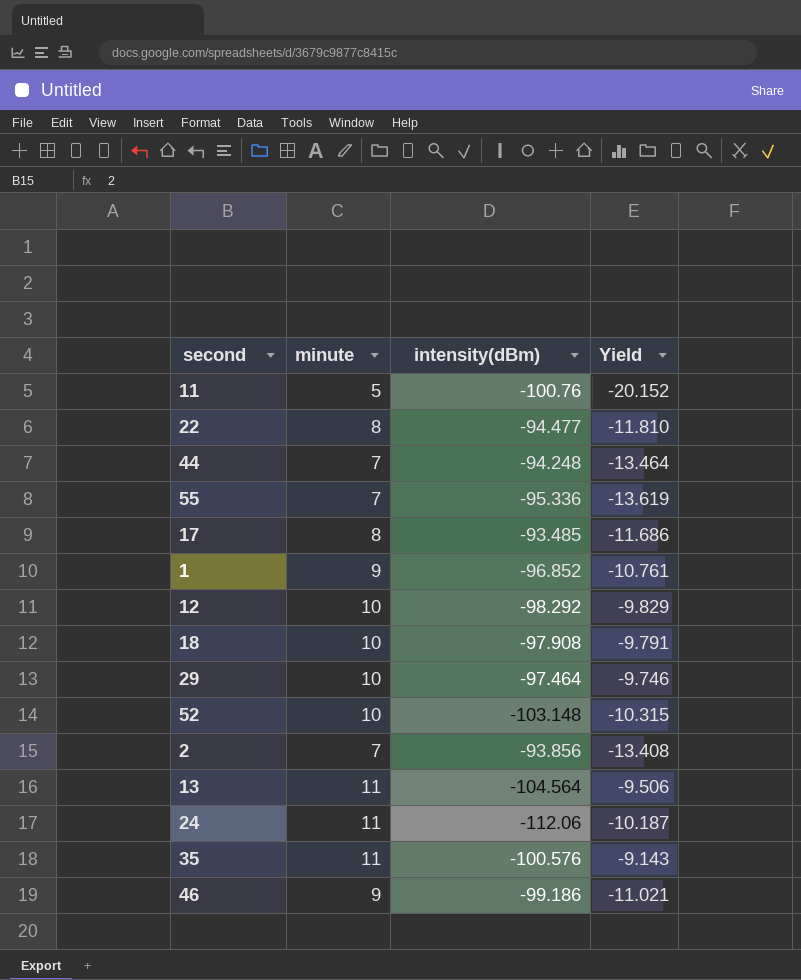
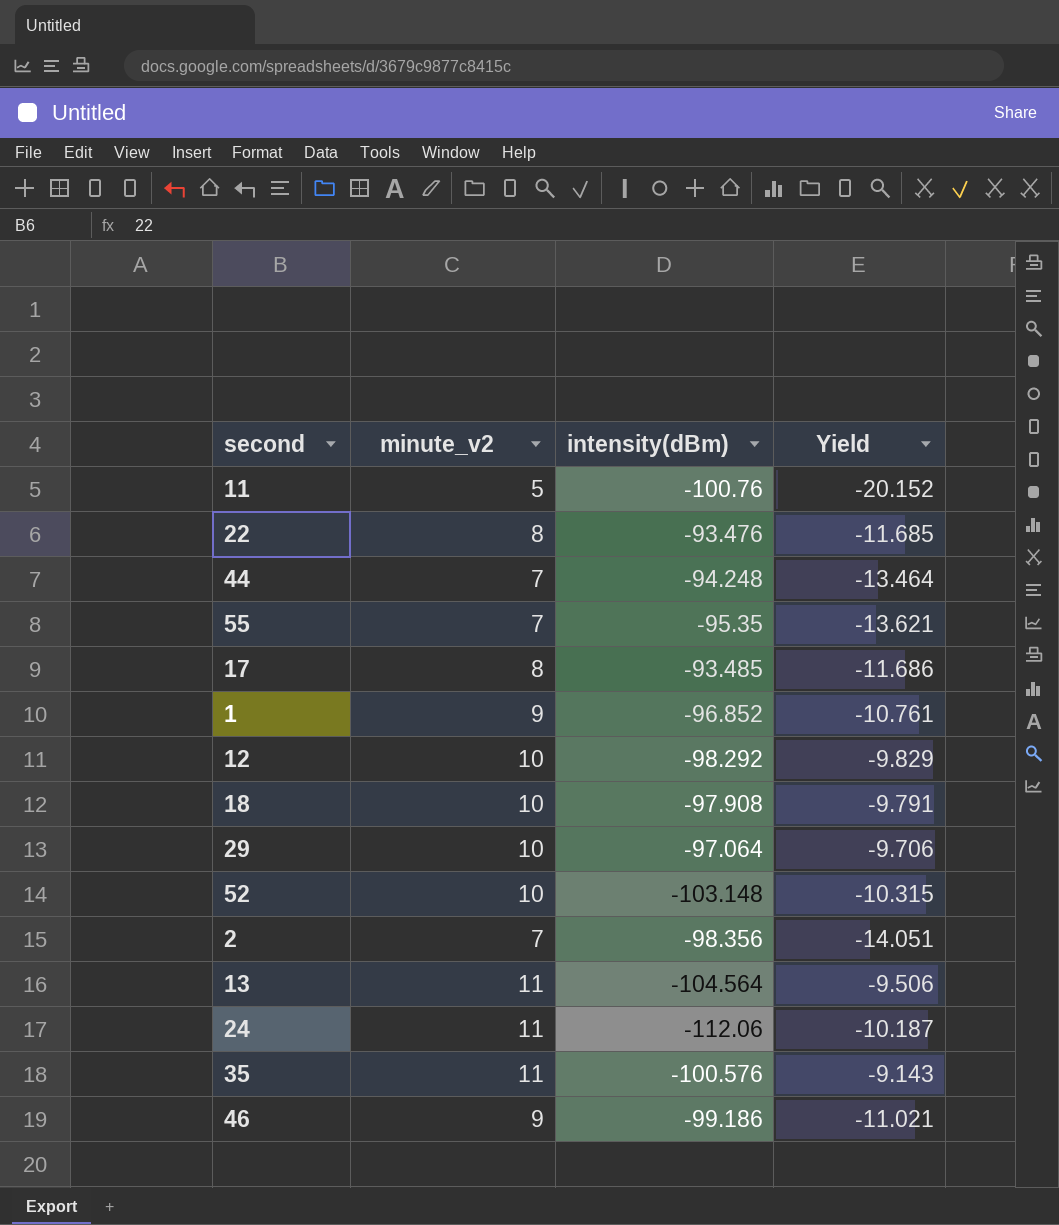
column name: minute -> minute_v2
22 | intensity(dBm): -94.477 -> -93.476
22 | Yield: -11.810 -> -11.685
55 | intensity(dBm): -95.336 -> -95.35
55 | Yield: -13.619 -> -13.621
29 | intensity(dBm): -97.464 -> -97.064
29 | Yield: -9.746 -> -9.706
2 | intensity(dBm): -93.856 -> -98.356
2 | Yield: -13.408 -> -14.051

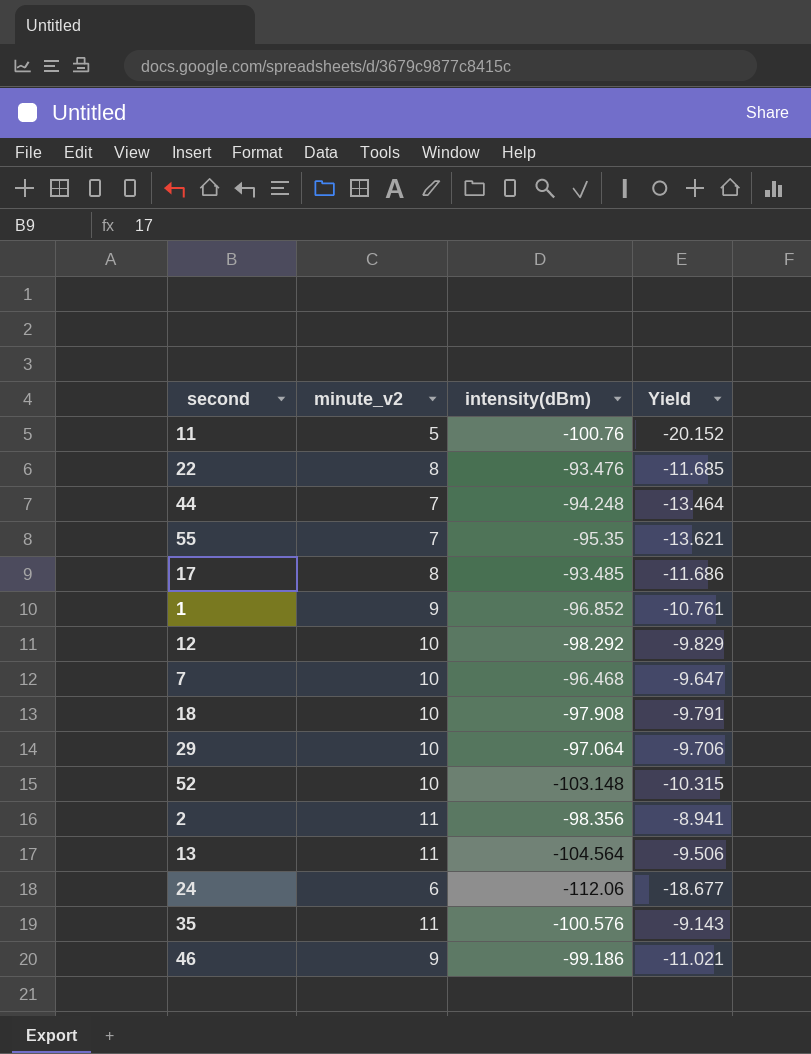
row 7: none -> 10 | -96.468 | -9.647
2 | minute_v2: 7 -> 11
2 | Yield: -14.051 -> -8.941
24 | minute_v2: 11 -> 6
24 | Yield: -10.187 -> -18.677

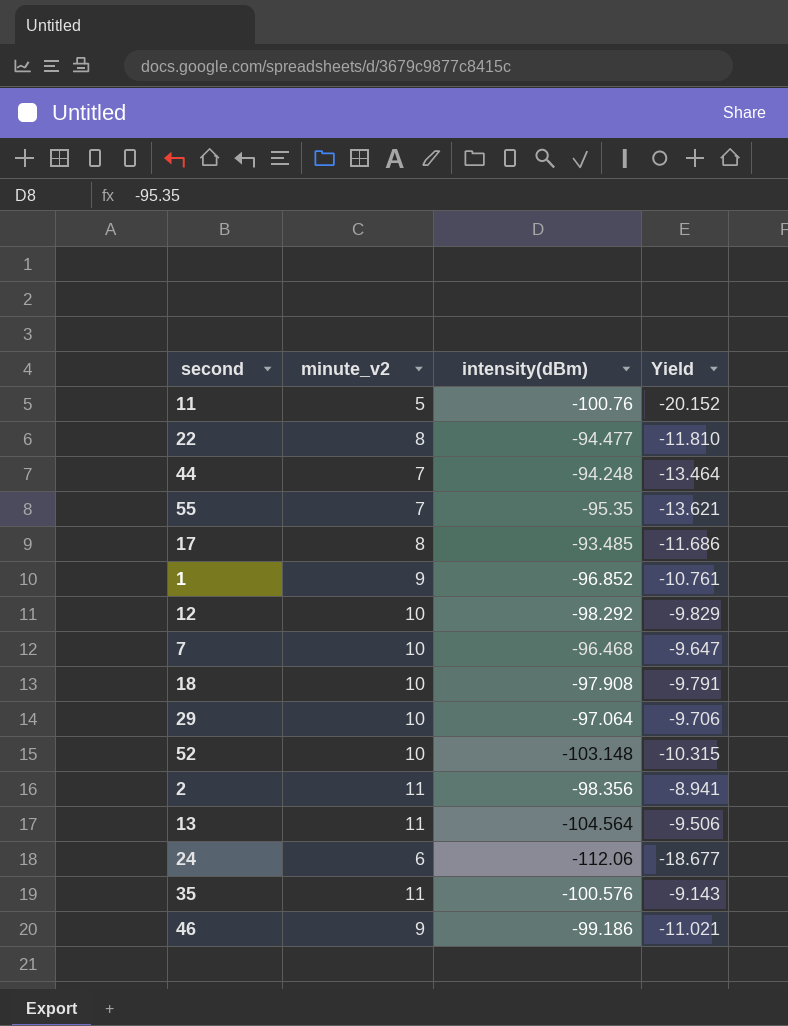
22 | intensity(dBm): -93.476 -> -94.477
22 | Yield: -11.685 -> -11.810

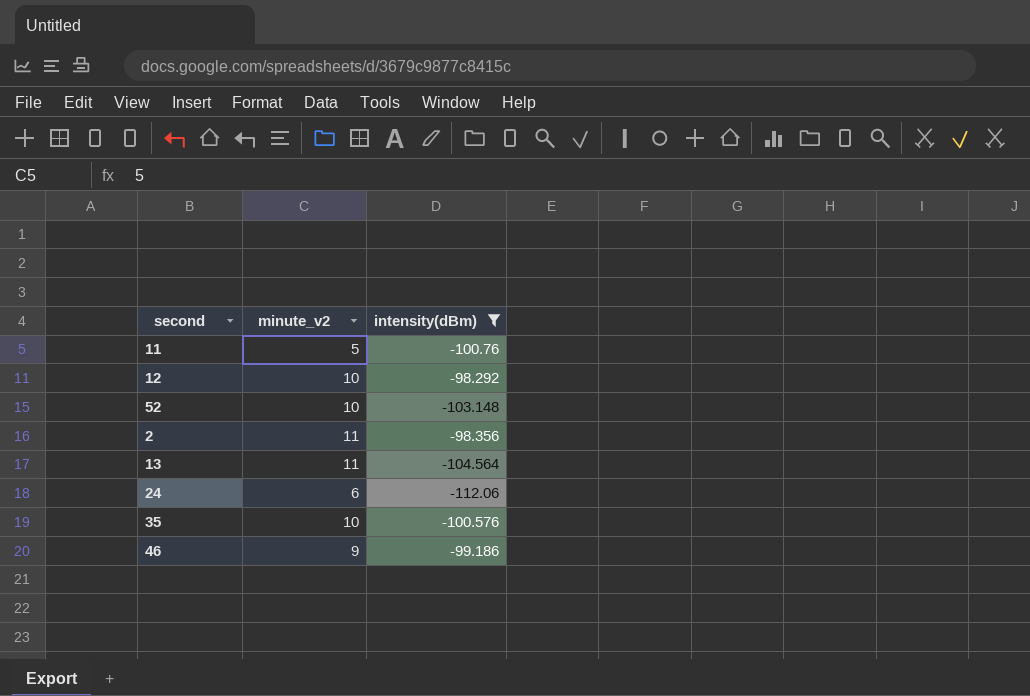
filter: none -> intensity(dBm) <= -98.292
column Yield | formula: [intensity(dBm)] / [minute_v2] -> none
35 | minute_v2: 11 -> 10

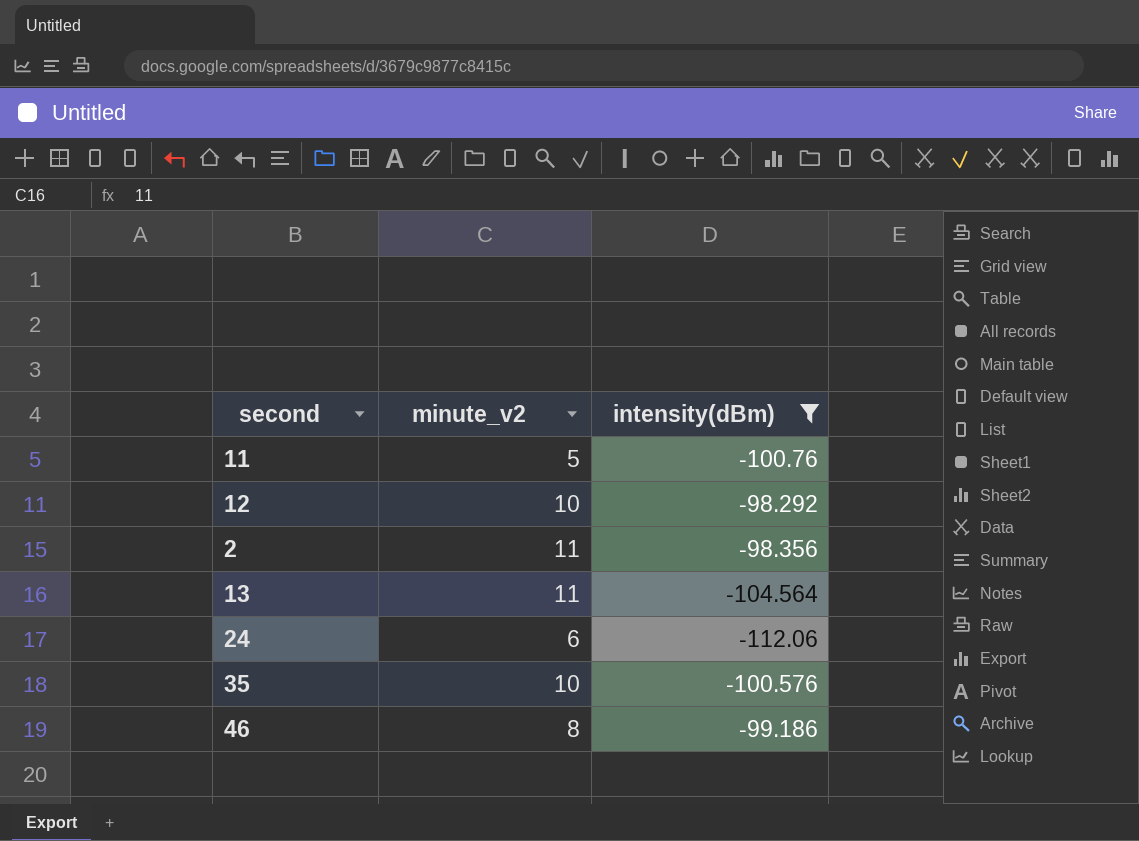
row 52: 10 | -103.148 -> none
46 | minute_v2: 9 -> 8

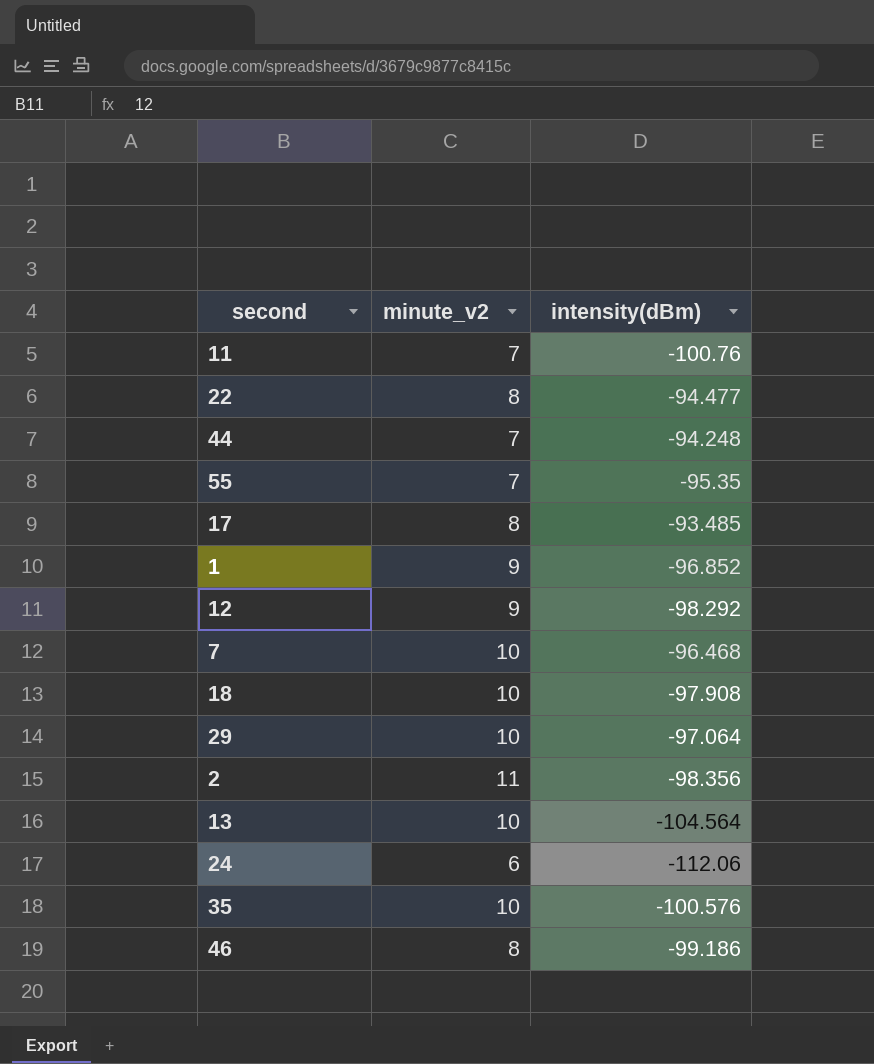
filter: intensity(dBm) <= -98.292 -> none
11 | minute_v2: 5 -> 7
12 | minute_v2: 10 -> 9
13 | minute_v2: 11 -> 10

